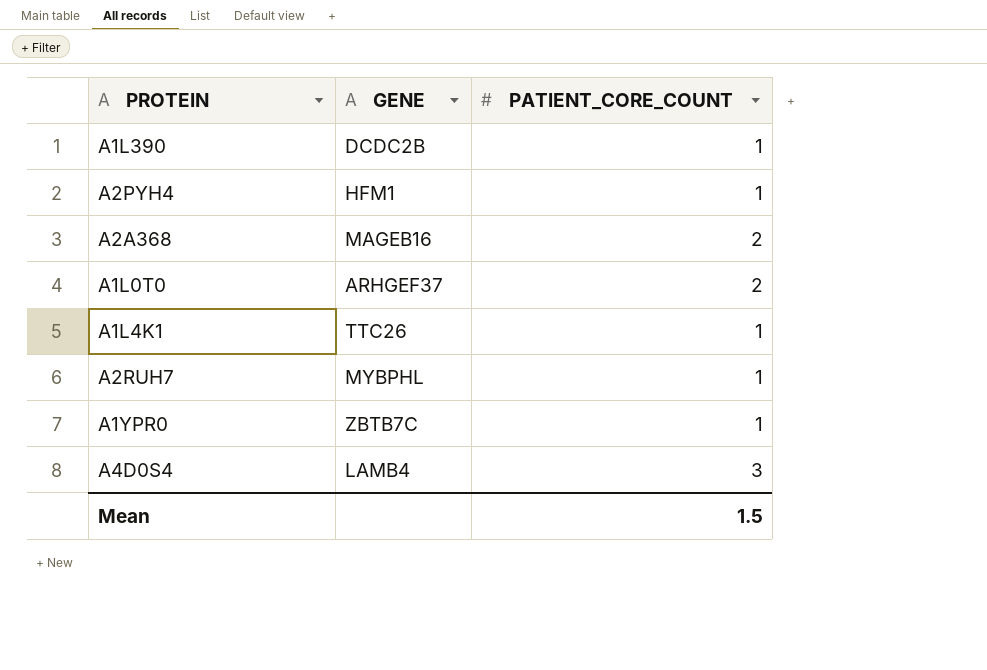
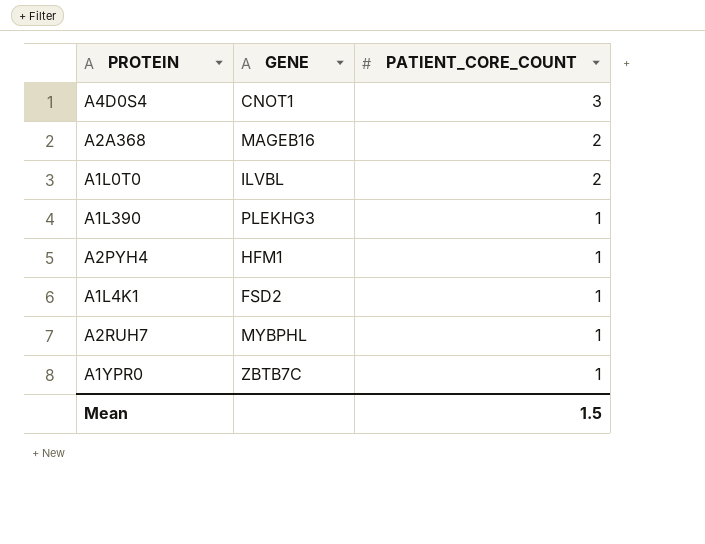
row order: none -> PATIENT_CORE_COUNT descending
A4D0S4 | GENE: LAMB4 -> CNOT1
A1L0T0 | GENE: ARHGEF37 -> ILVBL
A1L390 | GENE: DCDC2B -> PLEKHG3
A1L4K1 | GENE: TTC26 -> FSD2

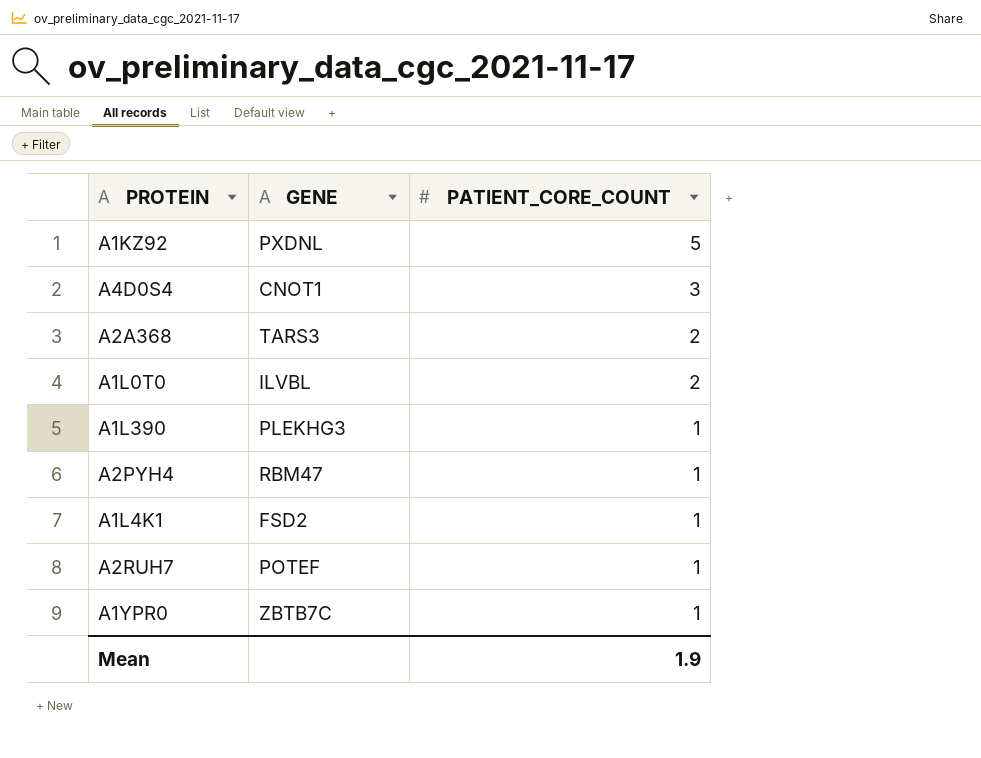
row A1KZ92: none -> PXDNL | 5
A2A368 | GENE: MAGEB16 -> TARS3
A2PYH4 | GENE: HFM1 -> RBM47
A2RUH7 | GENE: MYBPHL -> POTEF
Mean | PATIENT_CORE_COUNT: 1.5 -> 1.9

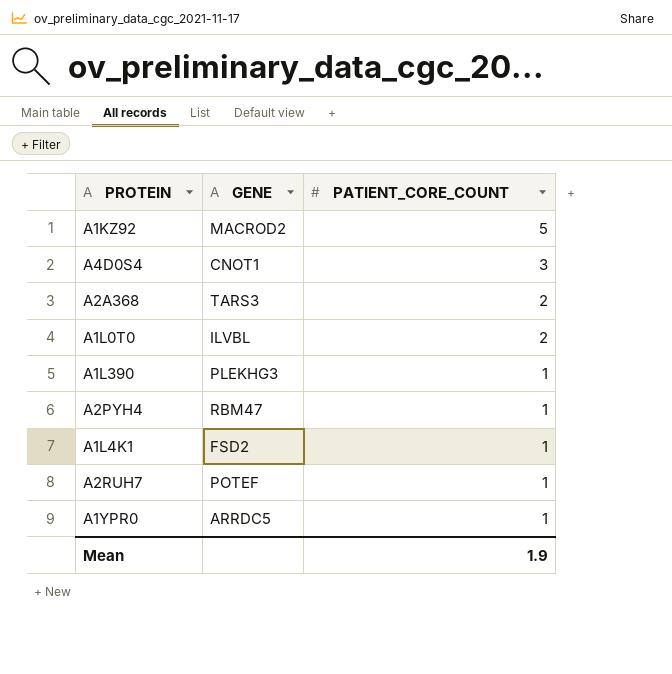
A1KZ92 | GENE: PXDNL -> MACROD2
A1YPR0 | GENE: ZBTB7C -> ARRDC5

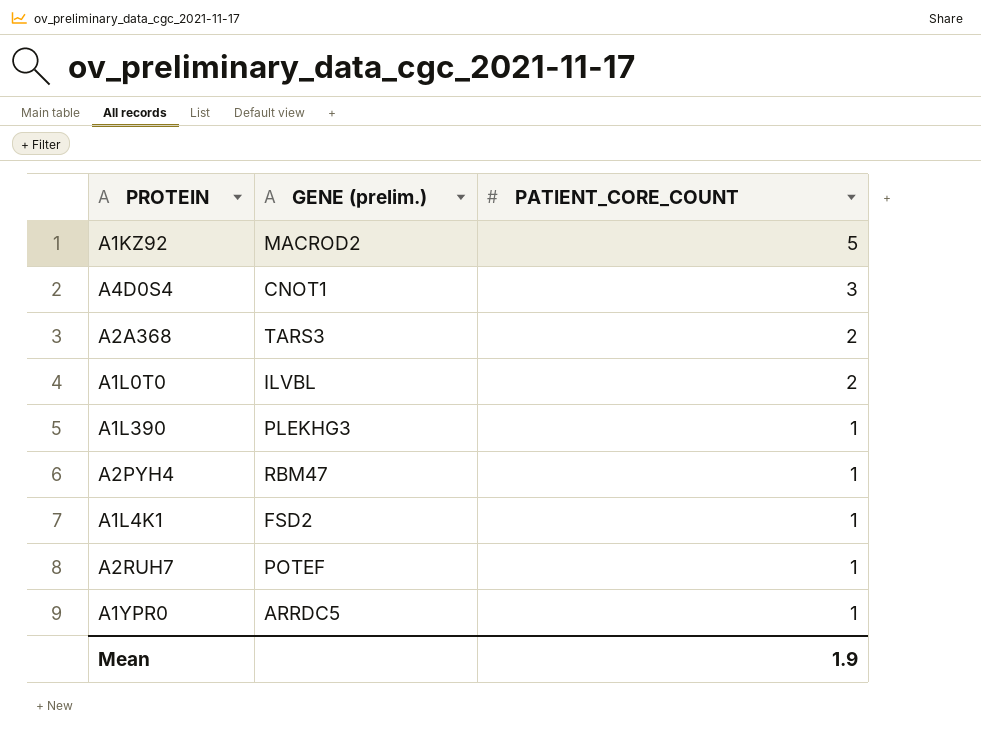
column name: GENE -> GENE (prelim.)

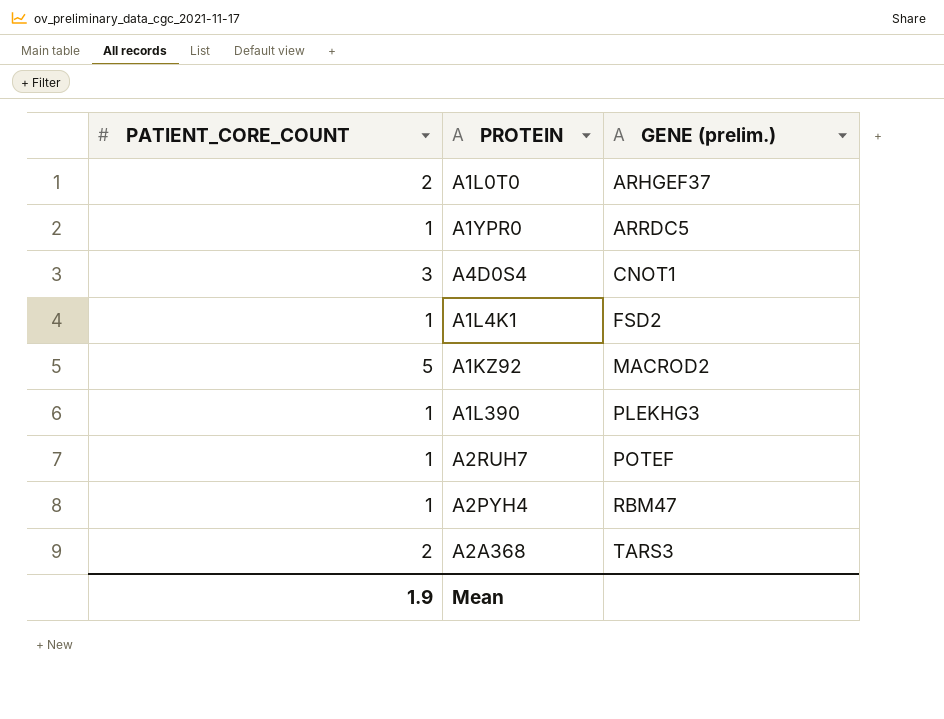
row order: PATIENT_CORE_COUNT descending -> GENE (prelim.) ascending
column PATIENT_CORE_COUNT | position: 3 -> 1
A1L0T0 | GENE (prelim.): ILVBL -> ARHGEF37

